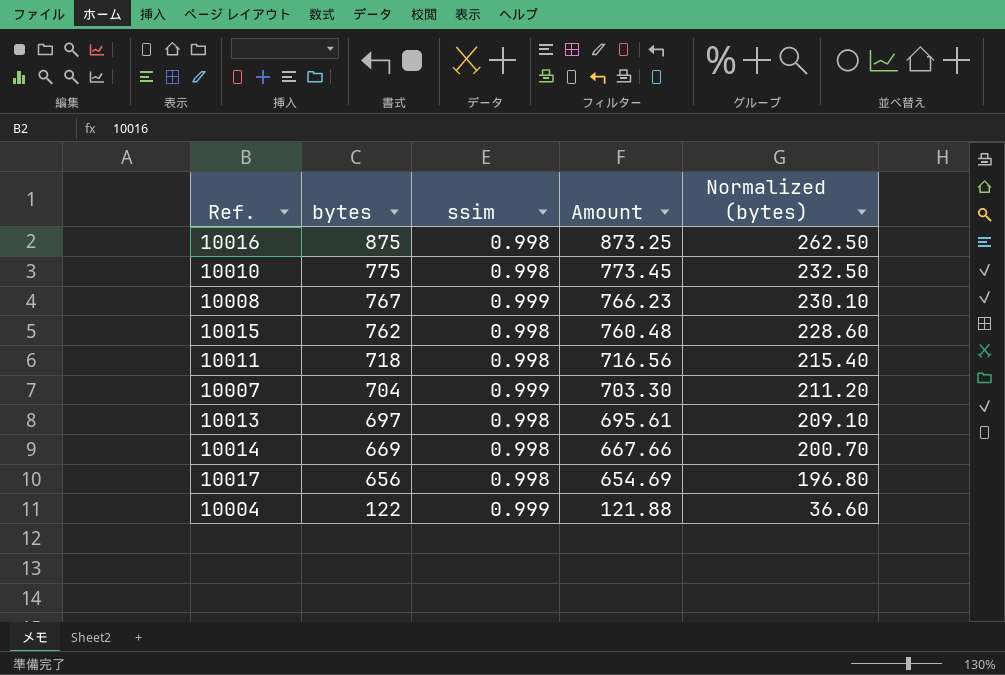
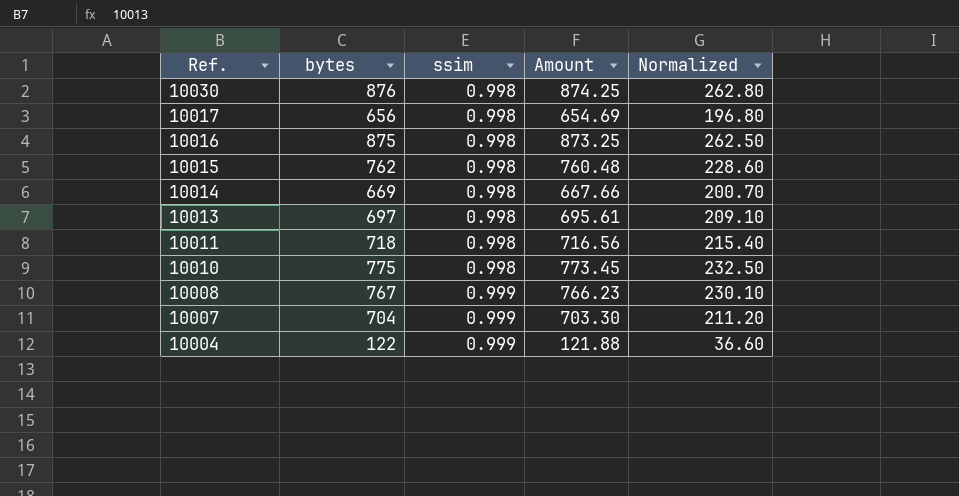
row order: bytes descending -> Ref. descending
column name: Normalized (bytes) -> Normalized
row 10030: none -> 876 | 0.998 | 874.25 | 262.80

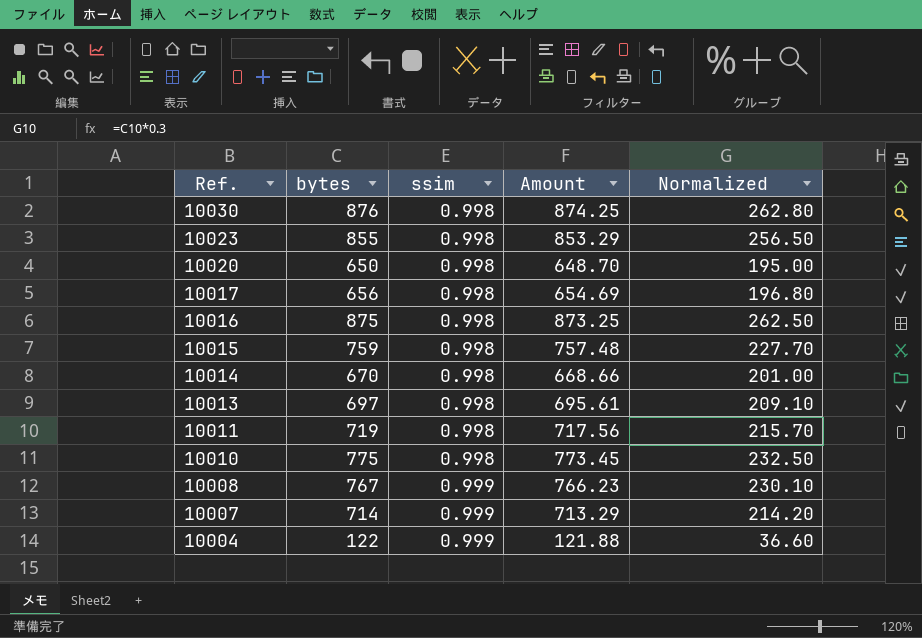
row 10023: none -> 855 | 0.998 | 853.29 | 256.50
row 10020: none -> 650 | 0.998 | 648.70 | 195.00
10015 | bytes: 762 -> 759
10015 | Amount: 760.48 -> 757.48
10015 | Normalized: 228.60 -> 227.70
10014 | bytes: 669 -> 670
10014 | Amount: 667.66 -> 668.66
10014 | Normalized: 200.70 -> 201.00
10011 | bytes: 718 -> 719
10011 | Amount: 716.56 -> 717.56
10011 | Normalized: 215.40 -> 215.70
10007 | bytes: 704 -> 714
10007 | Amount: 703.30 -> 713.29
10007 | Normalized: 211.20 -> 214.20

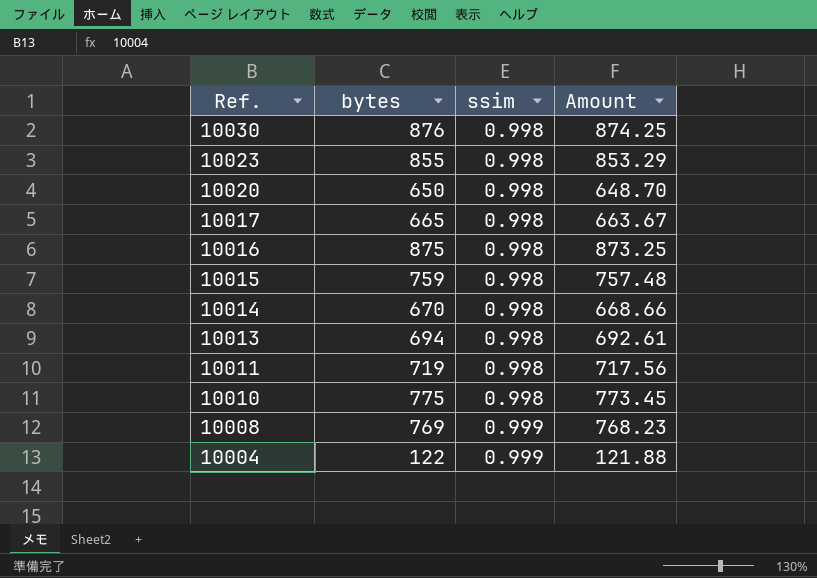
column Normalized | formula: [bytes] * 0.3 -> none
row 10007: 714 | 0.999 | 713.29 | 214.20 -> none
10017 | bytes: 656 -> 665
10017 | Amount: 654.69 -> 663.67
10013 | bytes: 697 -> 694
10013 | Amount: 695.61 -> 692.61
10008 | bytes: 767 -> 769
10008 | Amount: 766.23 -> 768.23

